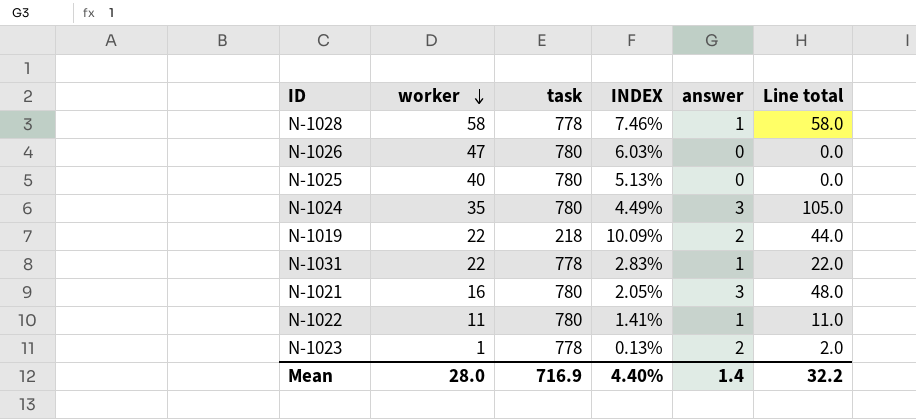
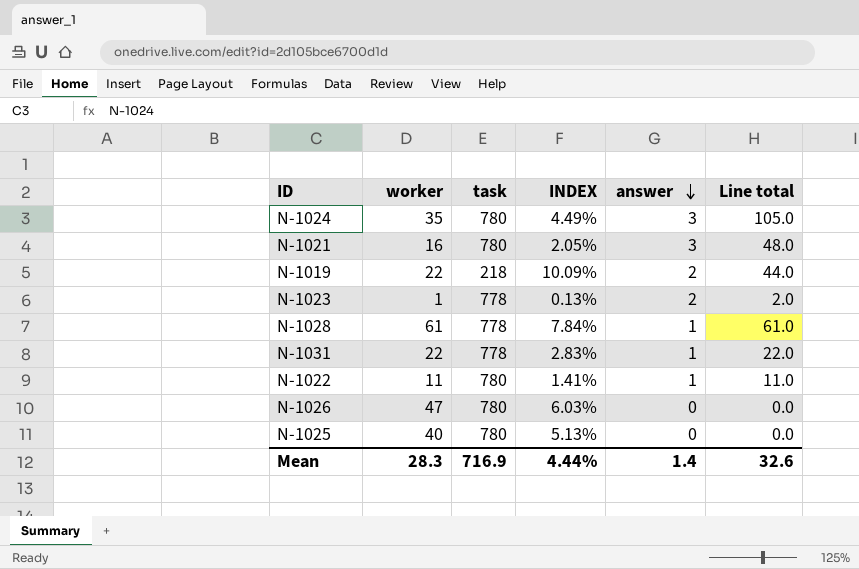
row order: worker descending -> answer descending
N-1028 | worker: 58 -> 61
N-1028 | INDEX: 7.46% -> 7.84%
N-1028 | Line total: 58.0 -> 61.0
Mean | worker: 28.0 -> 28.3
Mean | INDEX: 4.40% -> 4.44%
Mean | Line total: 32.2 -> 32.6

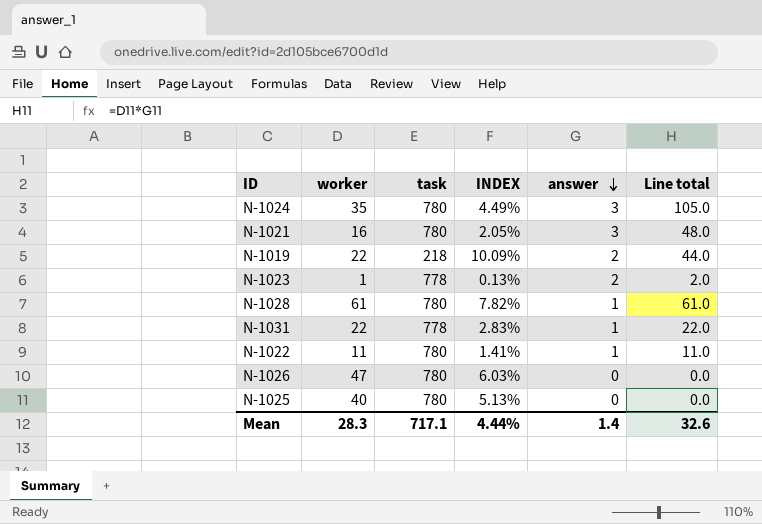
N-1028 | task: 778 -> 780
N-1028 | INDEX: 7.84% -> 7.82%
Mean | task: 716.9 -> 717.1

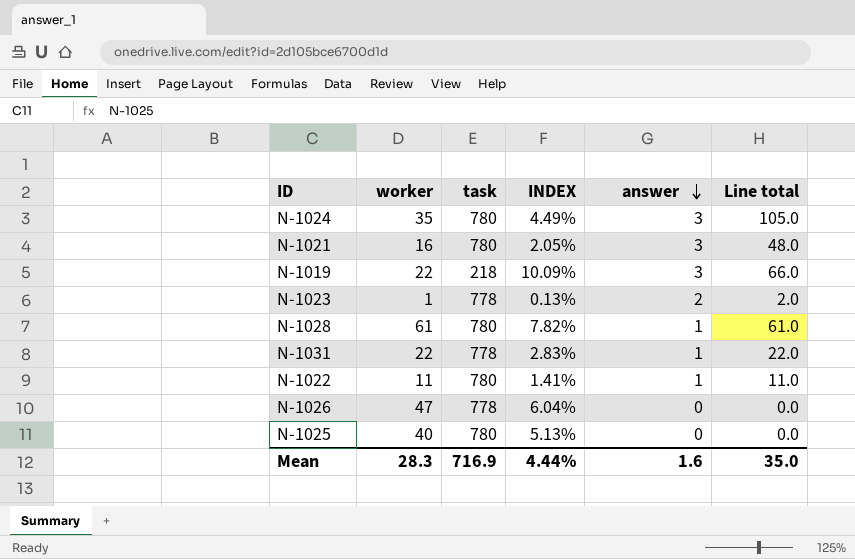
N-1019 | answer: 2 -> 3
N-1019 | Line total: 44.0 -> 66.0
N-1026 | task: 780 -> 778
N-1026 | INDEX: 6.03% -> 6.04%
Mean | task: 717.1 -> 716.9
Mean | answer: 1.4 -> 1.6
Mean | Line total: 32.6 -> 35.0

